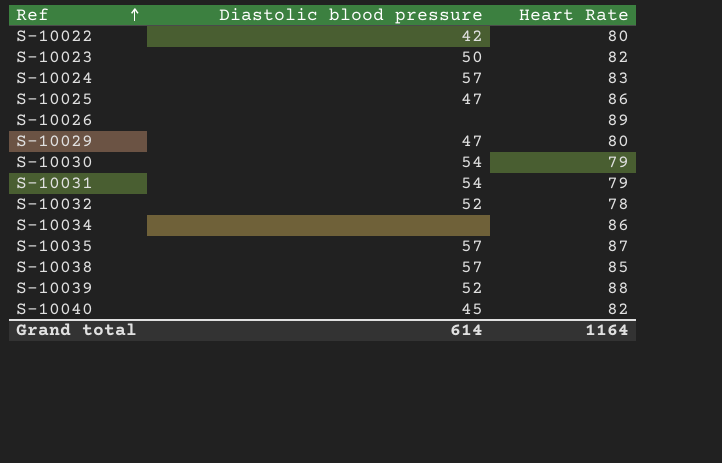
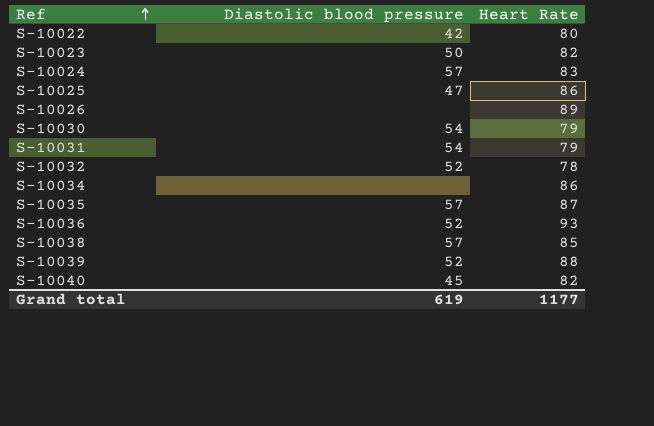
row S-10029: 47 | 80 -> none
row S-10036: none -> 52 | 93
Grand total | Diastolic blood pressure: 614 -> 619
Grand total | Heart Rate: 1164 -> 1177

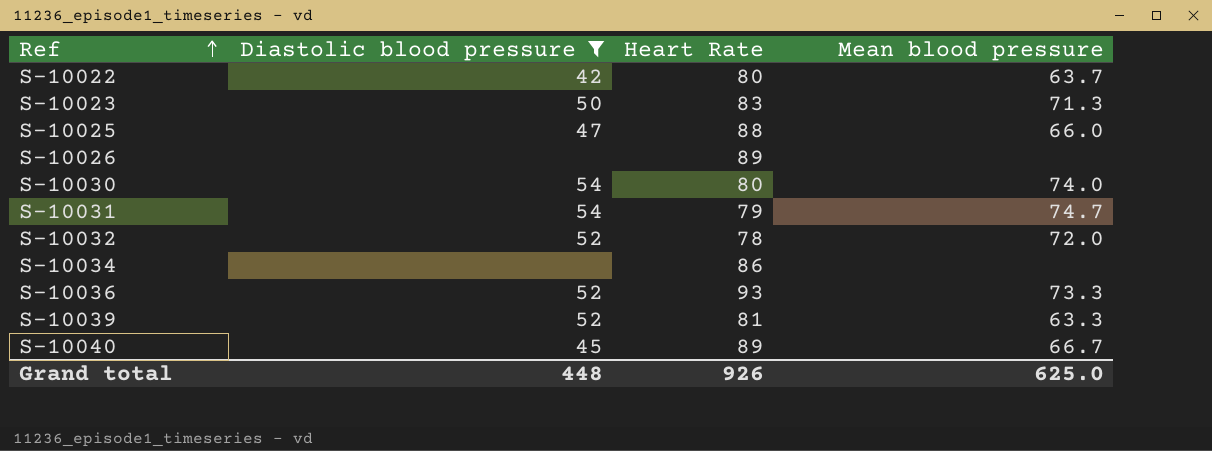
filter: none -> Diastolic blood pressure != 57
column Mean blood pressure | position: none -> 4
S-10023 | Heart Rate: 82 -> 83
S-10025 | Heart Rate: 86 -> 88
S-10030 | Heart Rate: 79 -> 80
S-10039 | Heart Rate: 88 -> 81
S-10040 | Heart Rate: 82 -> 89
Grand total | Diastolic blood pressure: 619 -> 448
Grand total | Heart Rate: 1177 -> 926

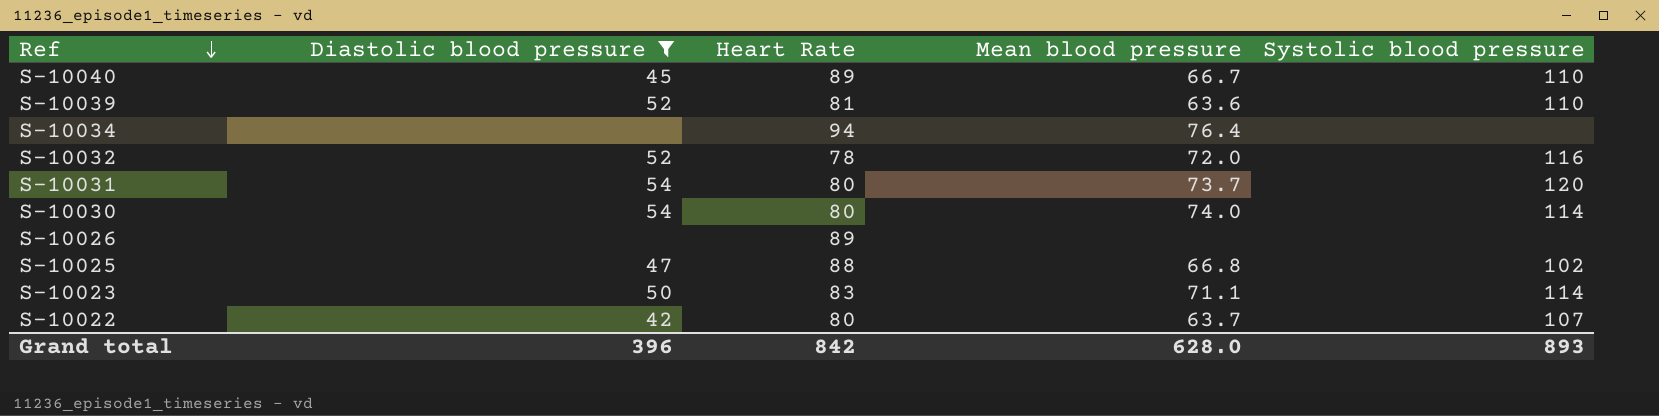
row order: Ref ascending -> Ref descending
column Systolic blood pressure | position: none -> 5
row S-10036: 52 | 93 | 73.3 -> none
S-10039 | Mean blood pressure: 63.3 -> 63.6
S-10034 | Heart Rate: 86 -> 94
S-10034 | Mean blood pressure: none -> 76.4
S-10031 | Heart Rate: 79 -> 80
S-10031 | Mean blood pressure: 74.7 -> 73.7
S-10025 | Mean blood pressure: 66.0 -> 66.8
S-10023 | Mean blood pressure: 71.3 -> 71.1
Grand total | Diastolic blood pressure: 448 -> 396
Grand total | Heart Rate: 926 -> 842
Grand total | Mean blood pressure: 625.0 -> 628.0

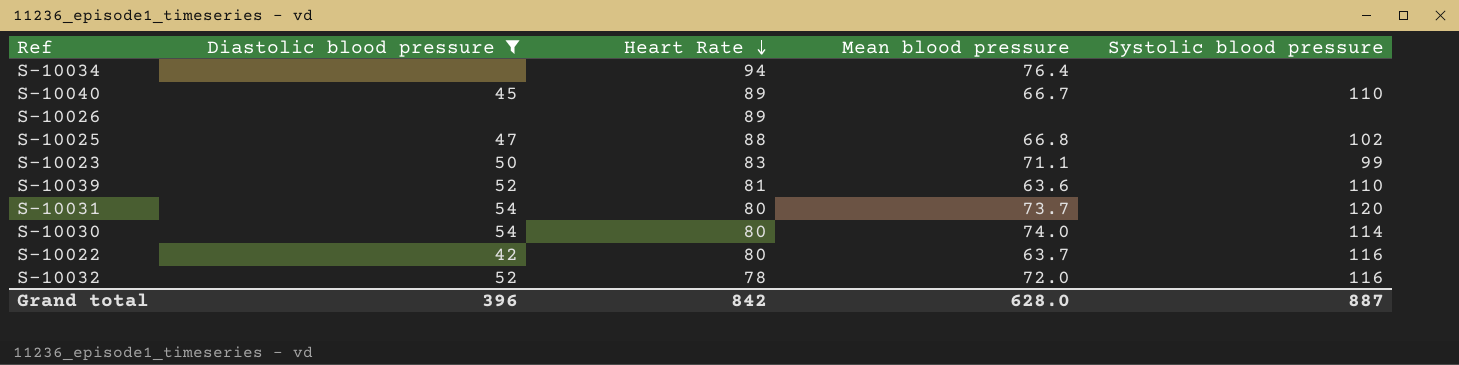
row order: Ref descending -> Heart Rate descending
S-10023 | Systolic blood pressure: 114 -> 99
S-10022 | Systolic blood pressure: 107 -> 116
Grand total | Systolic blood pressure: 893 -> 887

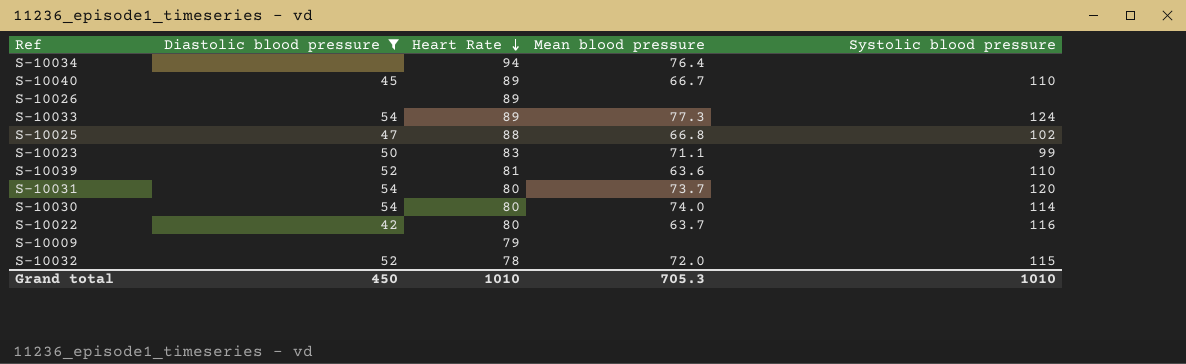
row S-10033: none -> 54 | 89 | 77.3 | 124
row S-10009: none -> none | 79 | none | none
S-10032 | Systolic blood pressure: 116 -> 115
Grand total | Diastolic blood pressure: 396 -> 450
Grand total | Heart Rate: 842 -> 1010
Grand total | Mean blood pressure: 628.0 -> 705.3
Grand total | Systolic blood pressure: 887 -> 1010

